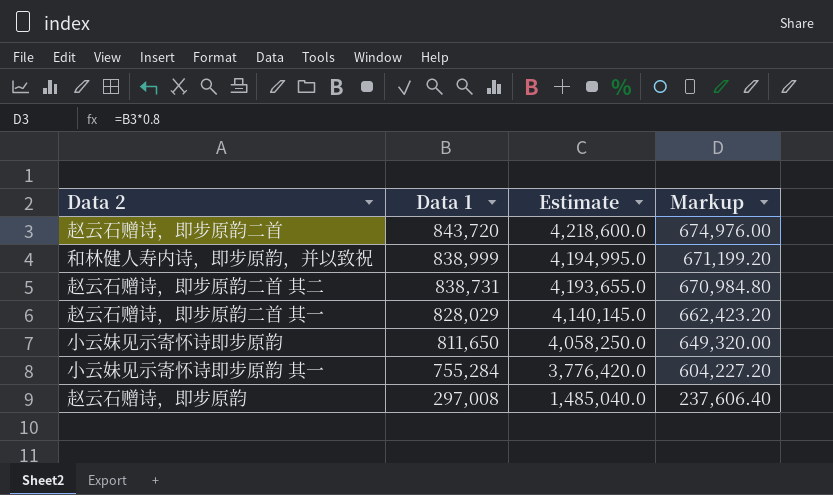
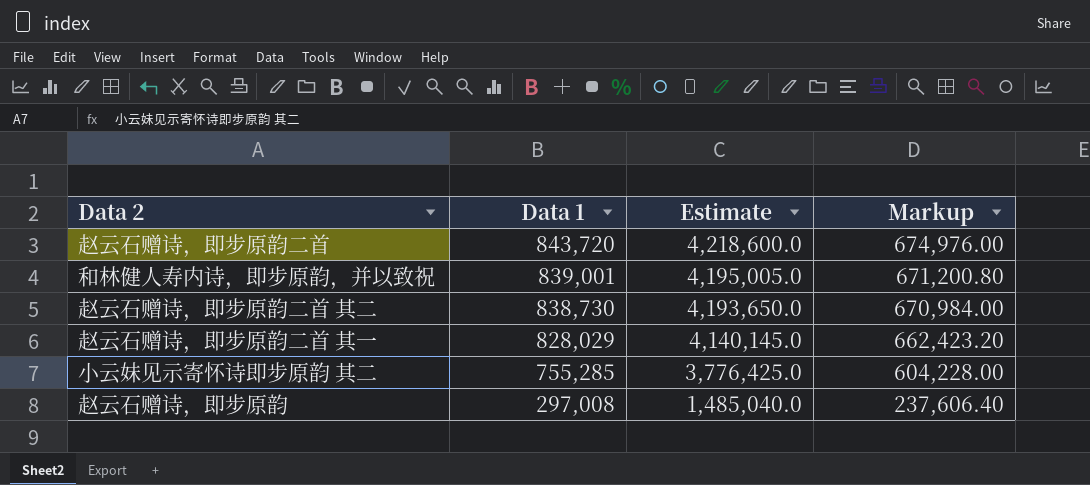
row 小云妹见示寄怀诗即步原韵: 811,650 | 4,058,250.0 | 649,320.00 -> none
row 小云妹见示寄怀诗即步原韵 其一: 755,284 | 3,776,420.0 | 604,227.20 -> none
和林健人寿内诗，即步原韵，并以致祝 | Data 1: 838,999 -> 839,001
和林健人寿内诗，即步原韵，并以致祝 | Estimate: 4,194,995.0 -> 4,195,005.0
和林健人寿内诗，即步原韵，并以致祝 | Markup: 671,199.20 -> 671,200.80
赵云石赠诗，即步原韵二首 其二 | Data 1: 838,731 -> 838,730
赵云石赠诗，即步原韵二首 其二 | Estimate: 4,193,655.0 -> 4,193,650.0
赵云石赠诗，即步原韵二首 其二 | Markup: 670,984.80 -> 670,984.00
row 小云妹见示寄怀诗即步原韵 其二: none -> 755,285 | 3,776,425.0 | 604,228.00

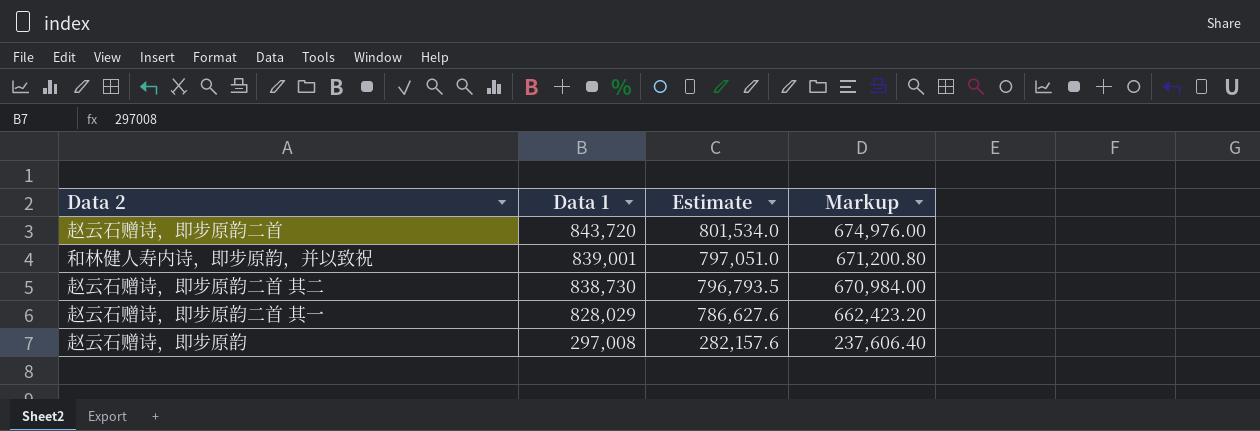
column Estimate | formula: [Data 1] * 5 -> [Data 1] * 0.95
row 小云妹见示寄怀诗即步原韵 其二: 755,285 | 3,776,425.0 | 604,228.00 -> none

